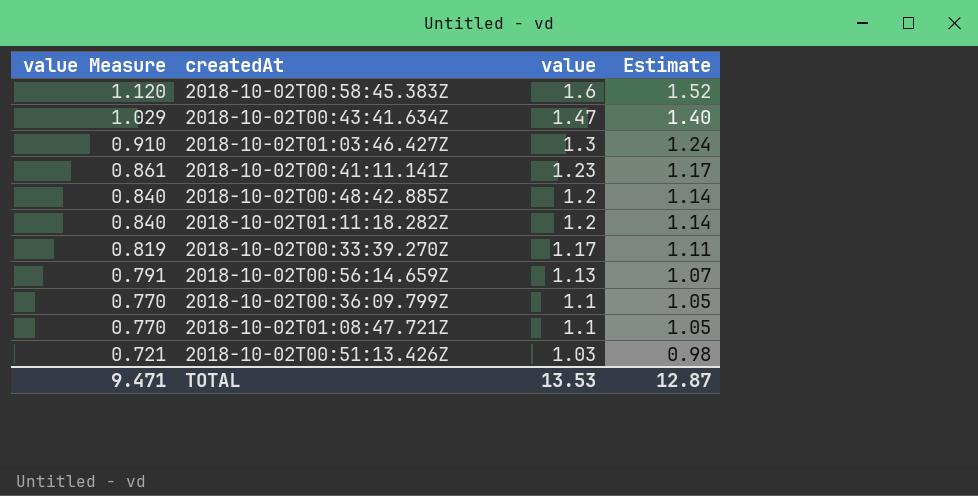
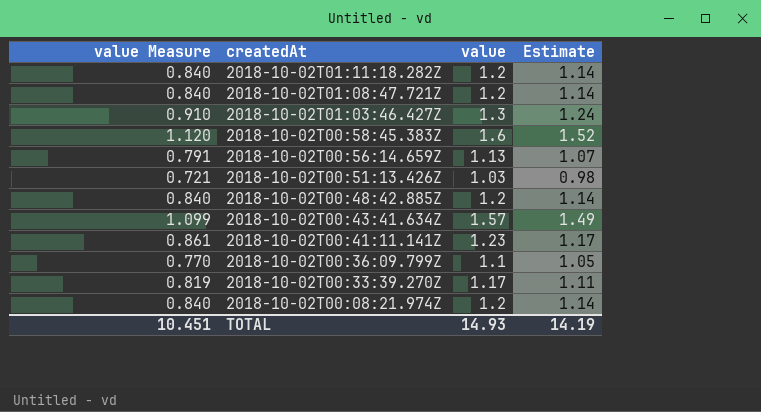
row order: value Measure descending -> createdAt descending
2018-10-02T01:08:47.721Z | value Measure: 0.770 -> 0.840
2018-10-02T01:08:47.721Z | value: 1.1 -> 1.2
2018-10-02T01:08:47.721Z | Estimate: 1.05 -> 1.14
2018-10-02T00:43:41.634Z | value Measure: 1.029 -> 1.099
2018-10-02T00:43:41.634Z | value: 1.47 -> 1.57
2018-10-02T00:43:41.634Z | Estimate: 1.40 -> 1.49
row 2018-10-02T00:08:21.974Z: none -> 0.840 | 1.2 | 1.14
TOTAL | value Measure: 9.471 -> 10.451
TOTAL | value: 13.53 -> 14.93
TOTAL | Estimate: 12.87 -> 14.19

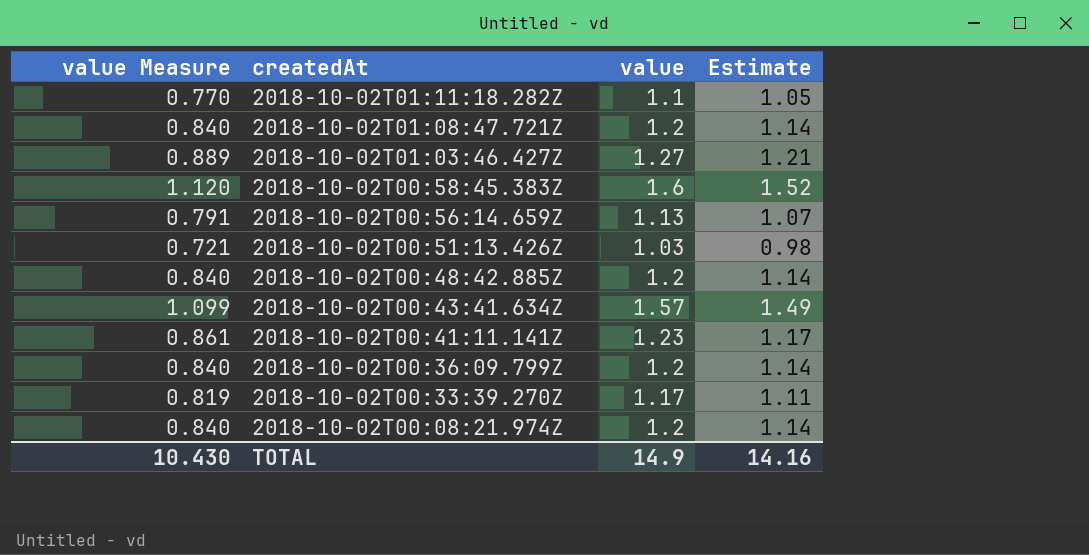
2018-10-02T01:11:18.282Z | value Measure: 0.840 -> 0.770
2018-10-02T01:11:18.282Z | value: 1.2 -> 1.1
2018-10-02T01:11:18.282Z | Estimate: 1.14 -> 1.05
2018-10-02T01:03:46.427Z | value Measure: 0.910 -> 0.889
2018-10-02T01:03:46.427Z | value: 1.3 -> 1.27
2018-10-02T01:03:46.427Z | Estimate: 1.24 -> 1.21
2018-10-02T00:36:09.799Z | value Measure: 0.770 -> 0.840
2018-10-02T00:36:09.799Z | value: 1.1 -> 1.2
2018-10-02T00:36:09.799Z | Estimate: 1.05 -> 1.14
TOTAL | value Measure: 10.451 -> 10.430
TOTAL | value: 14.93 -> 14.9
TOTAL | Estimate: 14.19 -> 14.16

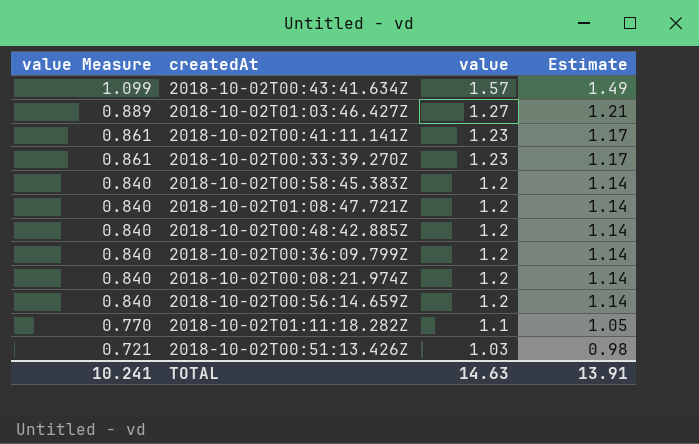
row order: createdAt descending -> value Measure descending
2018-10-02T00:33:39.270Z | value Measure: 0.819 -> 0.861
2018-10-02T00:33:39.270Z | value: 1.17 -> 1.23
2018-10-02T00:33:39.270Z | Estimate: 1.11 -> 1.17
2018-10-02T00:58:45.383Z | value Measure: 1.120 -> 0.840
2018-10-02T00:58:45.383Z | value: 1.6 -> 1.2
2018-10-02T00:58:45.383Z | Estimate: 1.52 -> 1.14
2018-10-02T00:56:14.659Z | value Measure: 0.791 -> 0.840
2018-10-02T00:56:14.659Z | value: 1.13 -> 1.2
2018-10-02T00:56:14.659Z | Estimate: 1.07 -> 1.14
TOTAL | value Measure: 10.430 -> 10.241
TOTAL | value: 14.9 -> 14.63
TOTAL | Estimate: 14.16 -> 13.91

